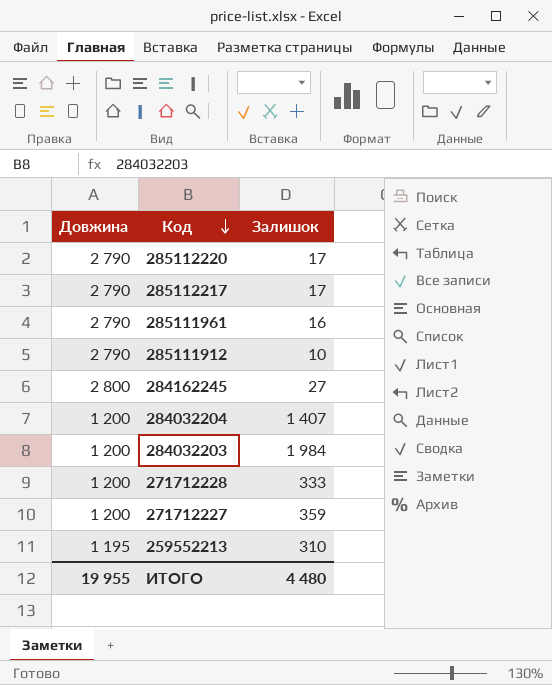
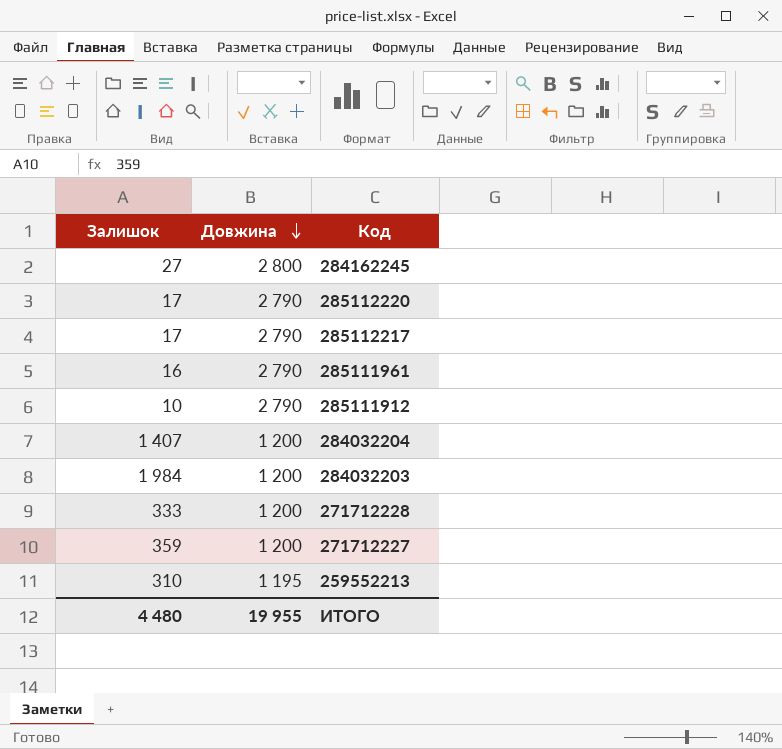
row order: Код descending -> Довжина descending
column Залишок | position: 3 -> 1

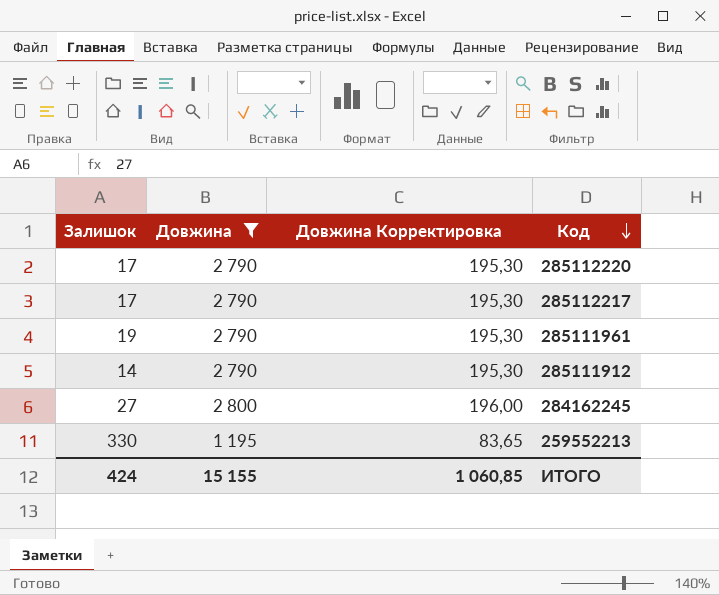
filter: none -> Довжина != 1 200
row order: Довжина descending -> Код descending
column Довжина Корректировка | formula: none -> [Довжина] * 0,07
285111961 | Залишок: 16 -> 19
285111912 | Залишок: 10 -> 14
259552213 | Залишок: 310 -> 330
ИТОГО | Залишок: 4 480 -> 424
ИТОГО | Довжина: 19 955 -> 15 155

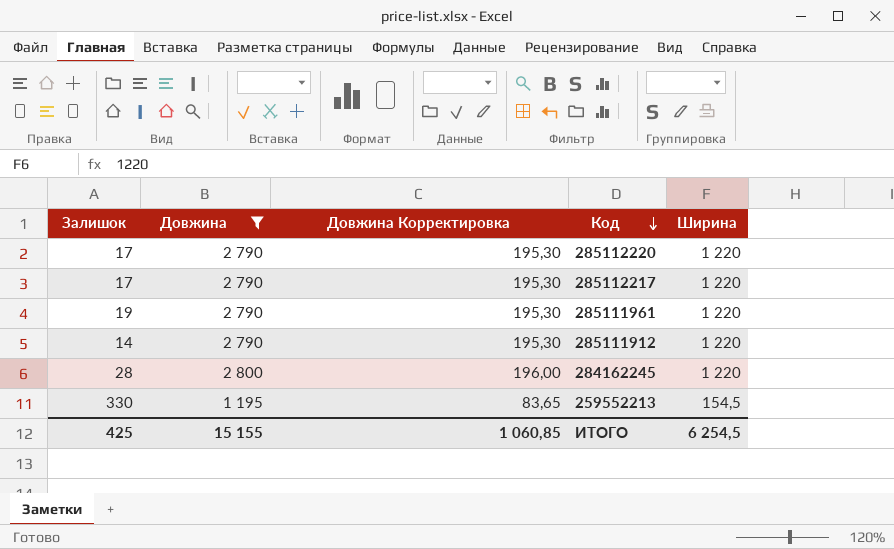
column Ширина | position: none -> 5
284162245 | Залишок: 27 -> 28
ИТОГО | Залишок: 424 -> 425

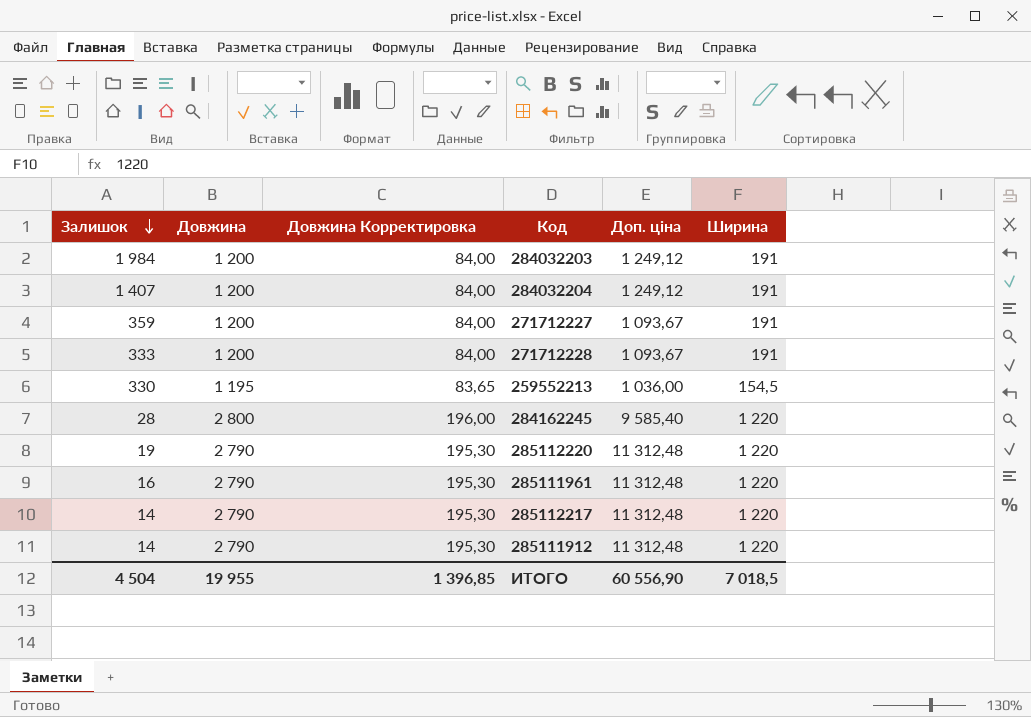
filter: Довжина != 1 200 -> none
row order: Код descending -> Залишок descending
column Доп. ціна | position: none -> 5
285112220 | Залишок: 17 -> 19
285111961 | Залишок: 19 -> 16
285112217 | Залишок: 17 -> 14
ИТОГО | Залишок: 425 -> 4 504
ИТОГО | Довжина: 15 155 -> 19 955
ИТОГО | Довжина Корректировка: 1 060,85 -> 1 396,85
ИТОГО | Ширина: 6 254,5 -> 7 018,5

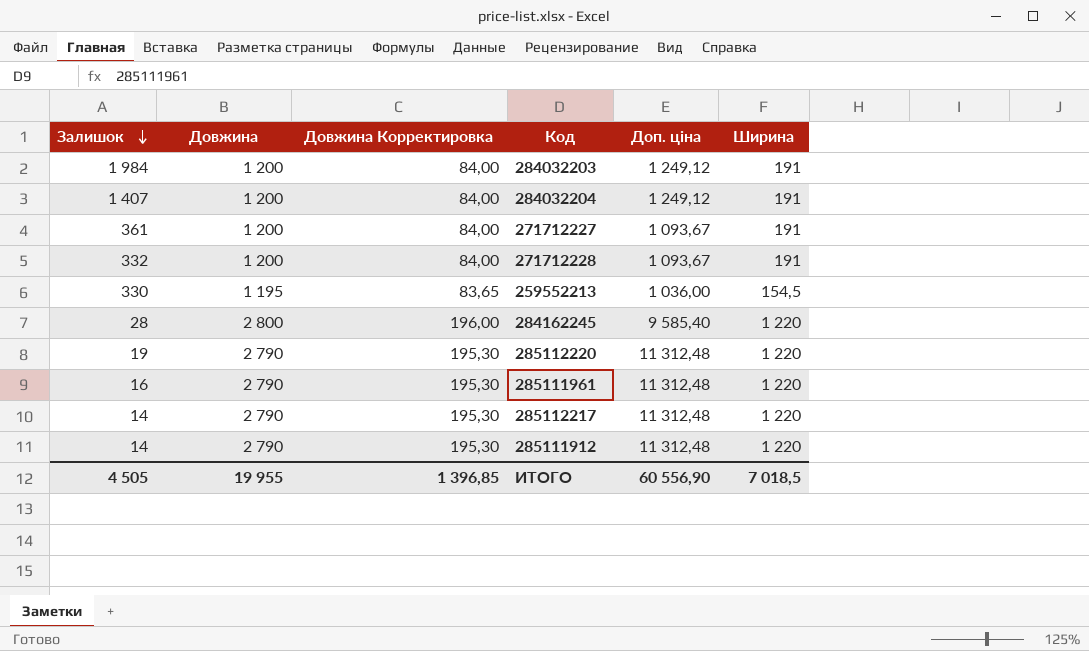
271712227 | Залишок: 359 -> 361
271712228 | Залишок: 333 -> 332
ИТОГО | Залишок: 4 504 -> 4 505

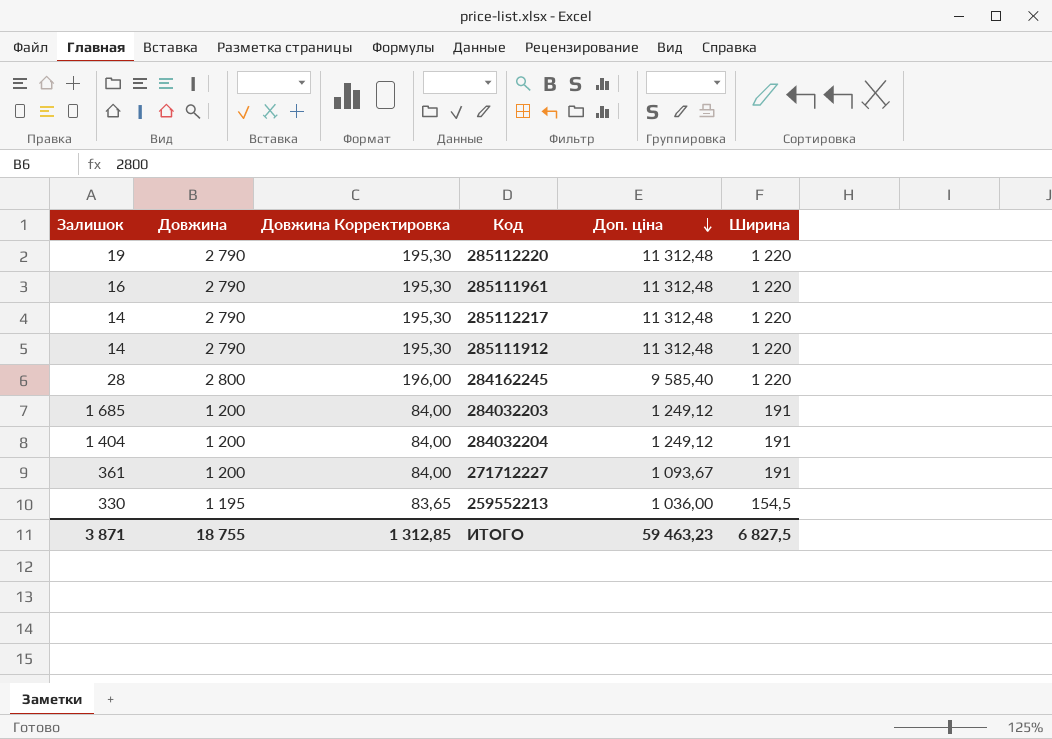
row order: Залишок descending -> Доп. ціна descending
row 271712228: 332 | 1 200 | 84,00 | 1 093,67 | 191 -> none
284032203 | Залишок: 1 984 -> 1 685
284032204 | Залишок: 1 407 -> 1 404
ИТОГО | Залишок: 4 505 -> 3 871
ИТОГО | Довжина: 19 955 -> 18 755
ИТОГО | Довжина Корректировка: 1 396,85 -> 1 312,85
ИТОГО | Доп. ціна: 60 556,90 -> 59 463,23
ИТОГО | Ширина: 7 018,5 -> 6 827,5

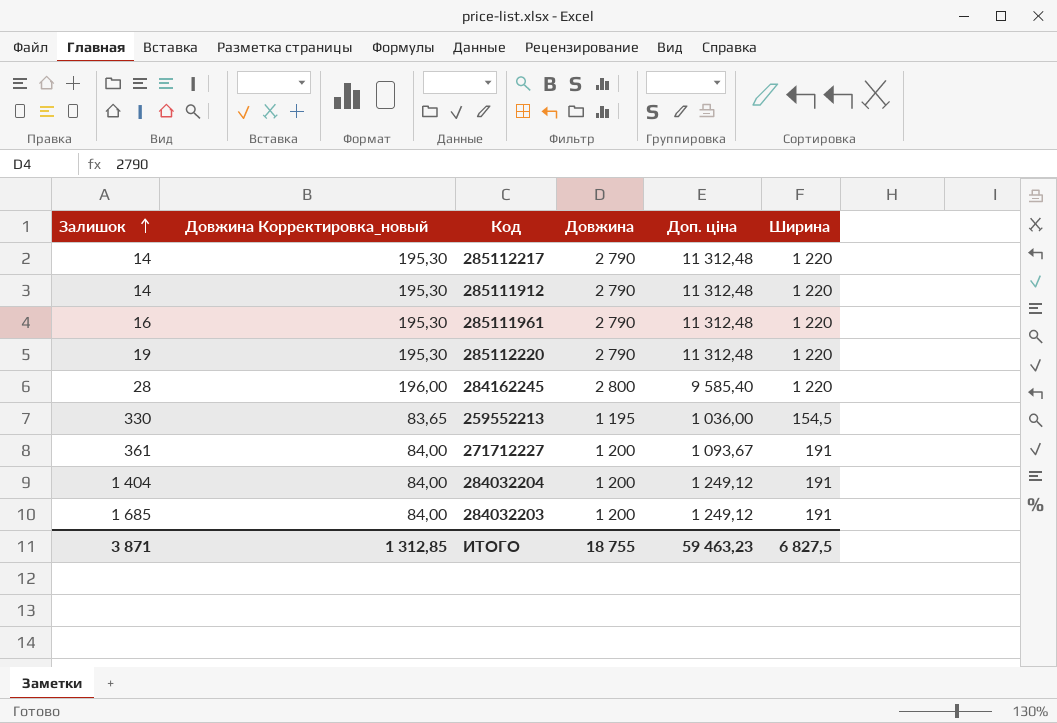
row order: Доп. ціна descending -> Залишок ascending
column name: Довжина Корректировка -> Довжина Корректировка_новый
column Довжина | position: 2 -> 4

